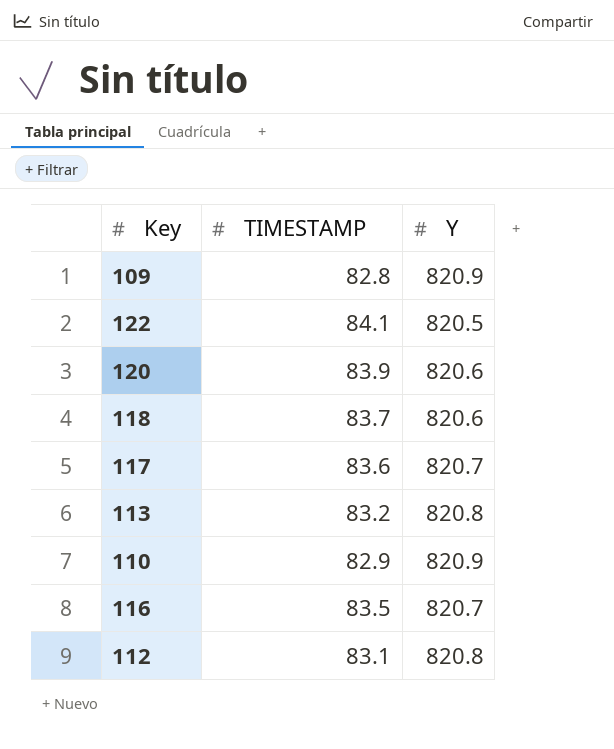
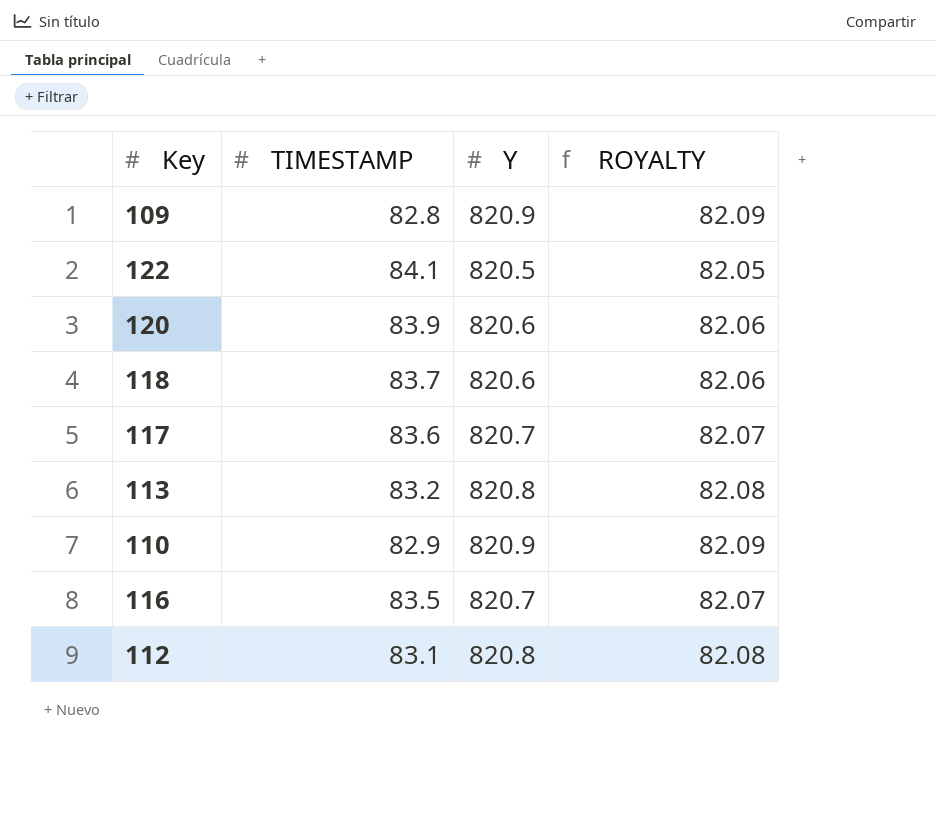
column ROYALTY | formula: none -> [Y] * 0.1

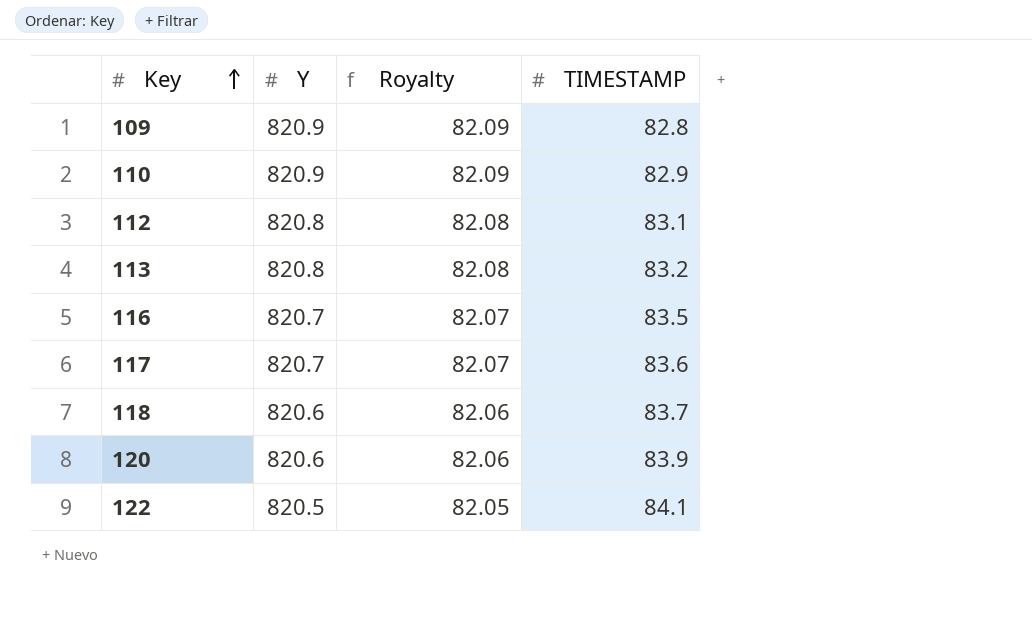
row order: none -> Key ascending
column name: ROYALTY -> Royalty
column TIMESTAMP | position: 2 -> 4

